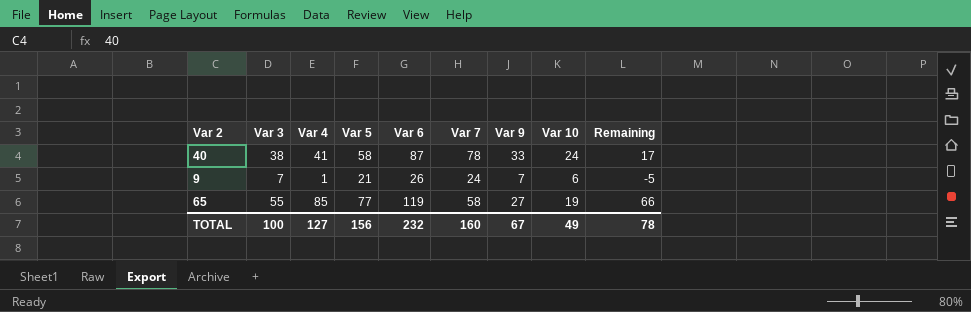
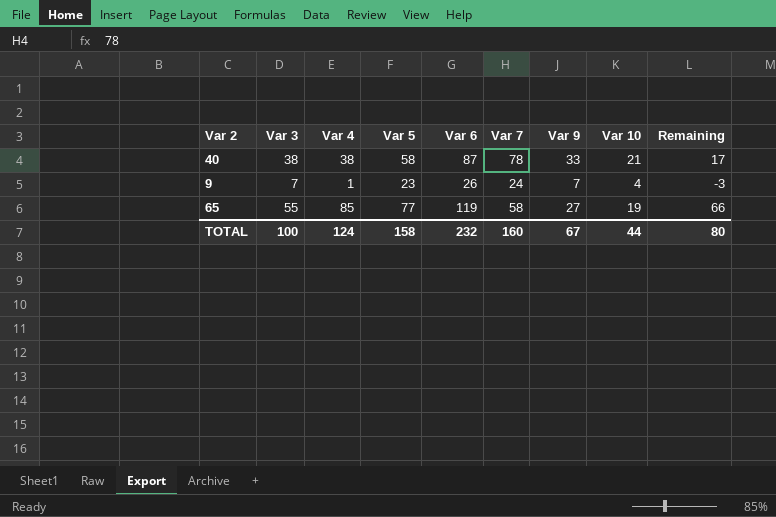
40 | Var 4: 41 -> 38
40 | Var 10: 24 -> 21
9 | Var 5: 21 -> 23
9 | Var 10: 6 -> 4
9 | Remaining: -5 -> -3
TOTAL | Var 4: 127 -> 124
TOTAL | Var 5: 156 -> 158
TOTAL | Var 10: 49 -> 44
TOTAL | Remaining: 78 -> 80

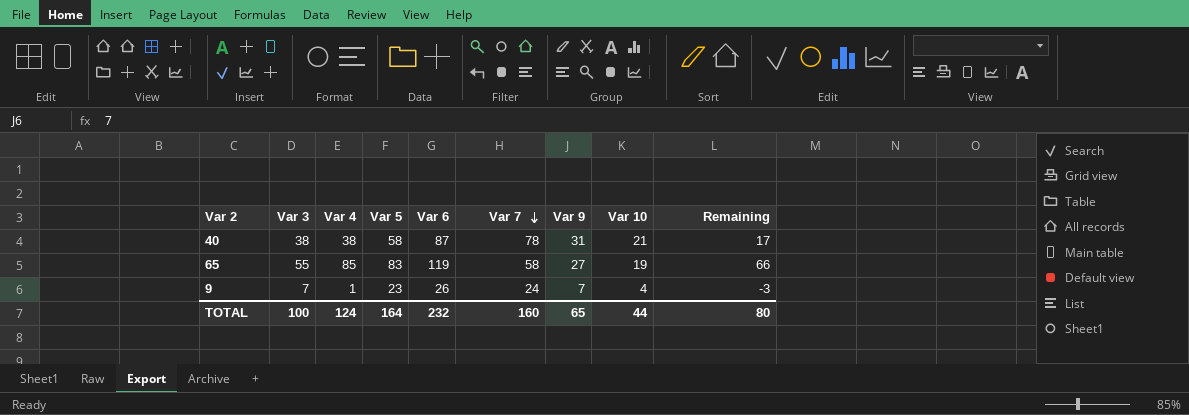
row order: none -> Var 7 descending
40 | Var 9: 33 -> 31
65 | Var 5: 77 -> 83
TOTAL | Var 5: 158 -> 164
TOTAL | Var 9: 67 -> 65

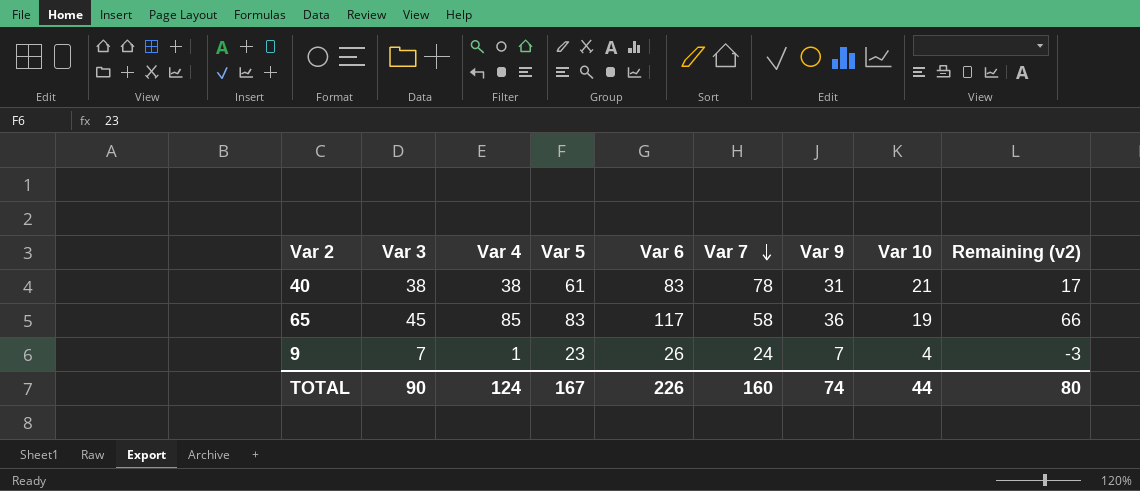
column name: Remaining -> Remaining (v2)
40 | Var 5: 58 -> 61
40 | Var 6: 87 -> 83
65 | Var 3: 55 -> 45
65 | Var 6: 119 -> 117
65 | Var 9: 27 -> 36
TOTAL | Var 3: 100 -> 90
TOTAL | Var 5: 164 -> 167
TOTAL | Var 6: 232 -> 226
TOTAL | Var 9: 65 -> 74

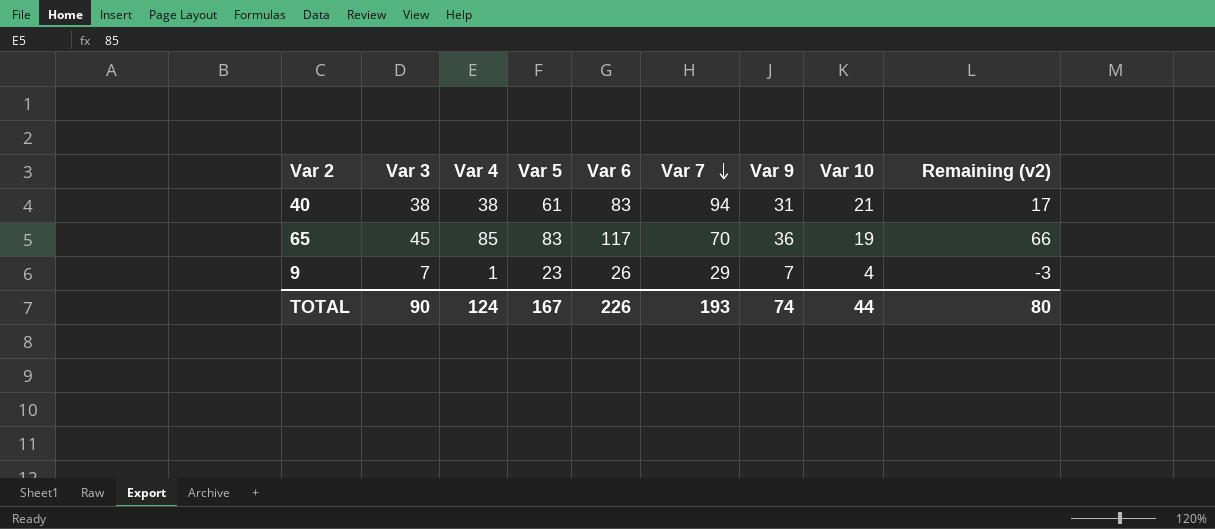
40 | Var 7: 78 -> 94
65 | Var 7: 58 -> 70
9 | Var 7: 24 -> 29
TOTAL | Var 7: 160 -> 193

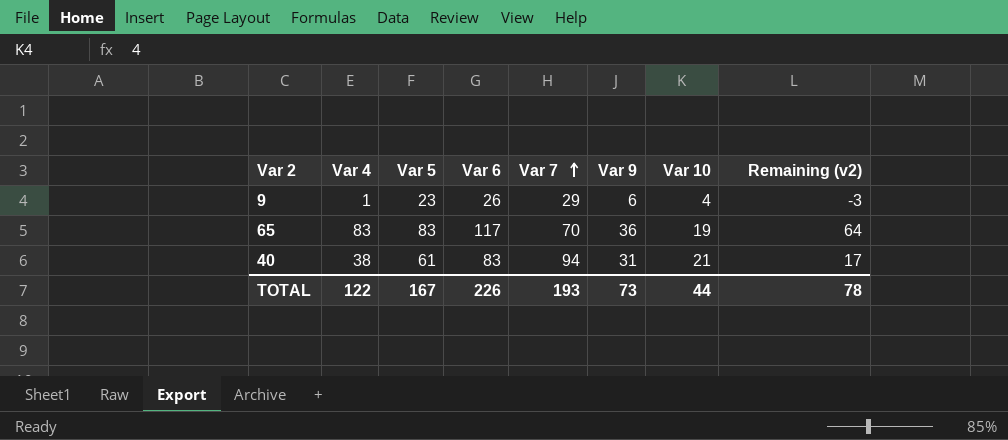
row order: Var 7 descending -> Var 7 ascending
column Var 3 | position: 2 -> none
9 | Var 9: 7 -> 6
65 | Var 4: 85 -> 83
65 | Remaining (v2): 66 -> 64
TOTAL | Var 4: 124 -> 122
TOTAL | Var 9: 74 -> 73
TOTAL | Remaining (v2): 80 -> 78

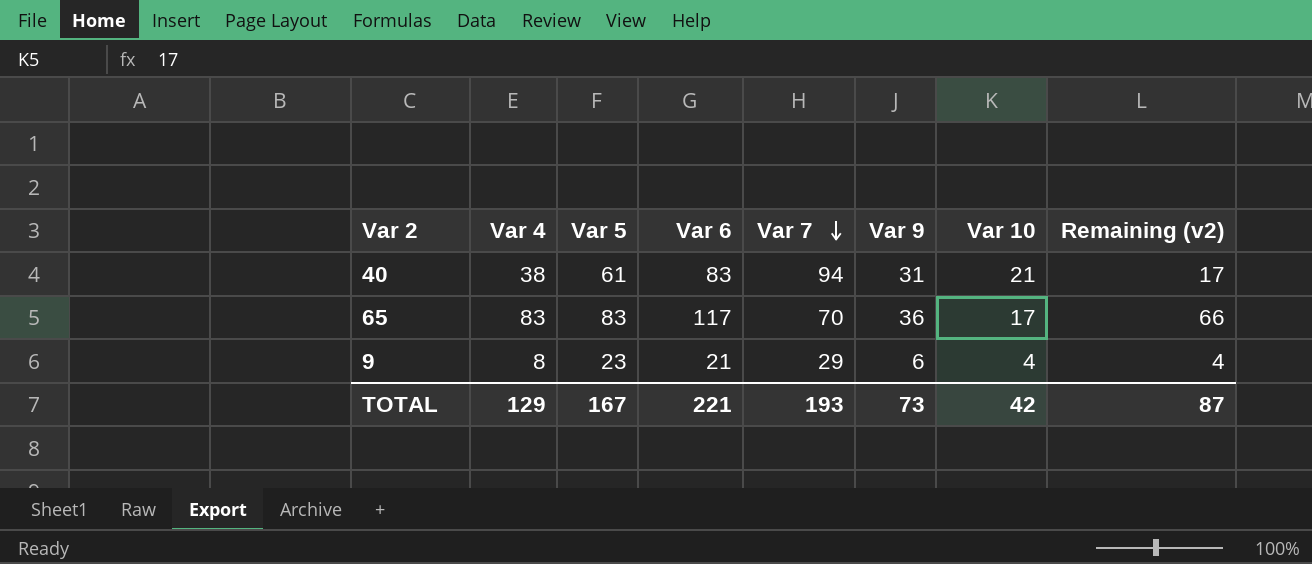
row order: Var 7 ascending -> Var 7 descending
65 | Var 10: 19 -> 17
65 | Remaining (v2): 64 -> 66
9 | Var 4: 1 -> 8
9 | Var 6: 26 -> 21
9 | Remaining (v2): -3 -> 4
TOTAL | Var 4: 122 -> 129
TOTAL | Var 6: 226 -> 221
TOTAL | Var 10: 44 -> 42
TOTAL | Remaining (v2): 78 -> 87

